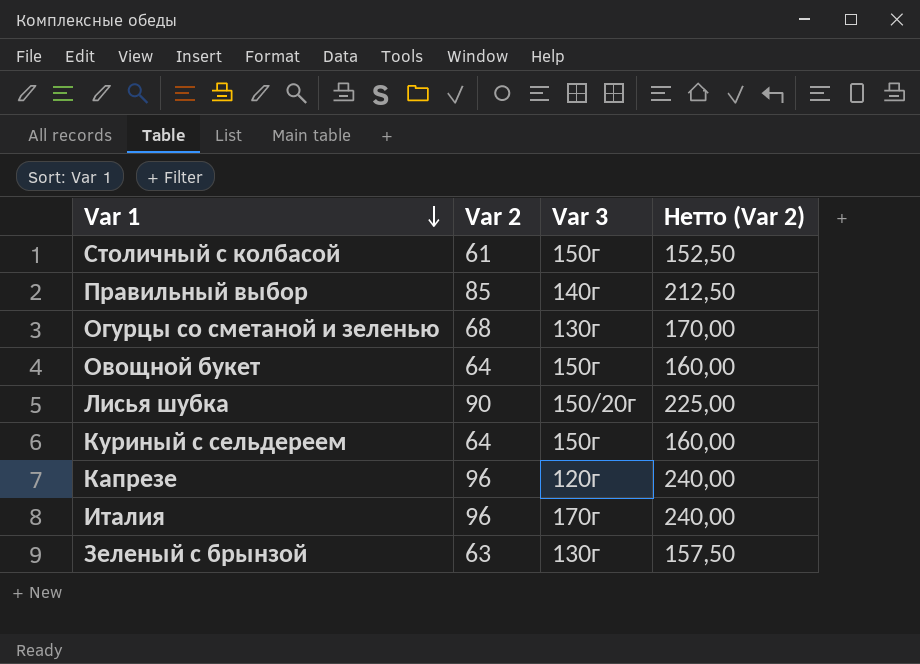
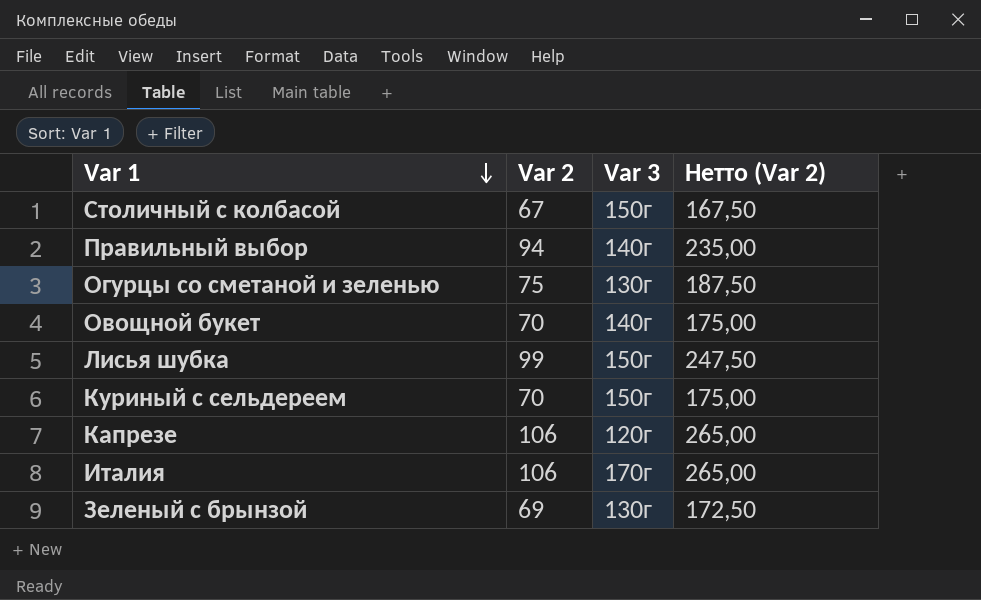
Столичный с колбасой | Var 2: 61 -> 67
Столичный с колбасой | Нетто (Var 2): 152,50 -> 167,50
Правильный выбор | Var 2: 85 -> 94
Правильный выбор | Нетто (Var 2): 212,50 -> 235,00
Огурцы со сметаной и зеленью | Var 2: 68 -> 75
Огурцы со сметаной и зеленью | Нетто (Var 2): 170,00 -> 187,50
Овощной букет | Var 2: 64 -> 70
Овощной букет | Var 3: 150г -> 140г
Овощной букет | Нетто (Var 2): 160,00 -> 175,00
Лисья шубка | Var 2: 90 -> 99
Лисья шубка | Var 3: 150/20г -> 150г
Лисья шубка | Нетто (Var 2): 225,00 -> 247,50
Куриный с сельдереем | Var 2: 64 -> 70
Куриный с сельдереем | Нетто (Var 2): 160,00 -> 175,00
Капрезе | Var 2: 96 -> 106
Капрезе | Нетто (Var 2): 240,00 -> 265,00
Италия | Var 2: 96 -> 106
Италия | Нетто (Var 2): 240,00 -> 265,00
Зеленый с брынзой | Var 2: 63 -> 69
Зеленый с брынзой | Нетто (Var 2): 157,50 -> 172,50

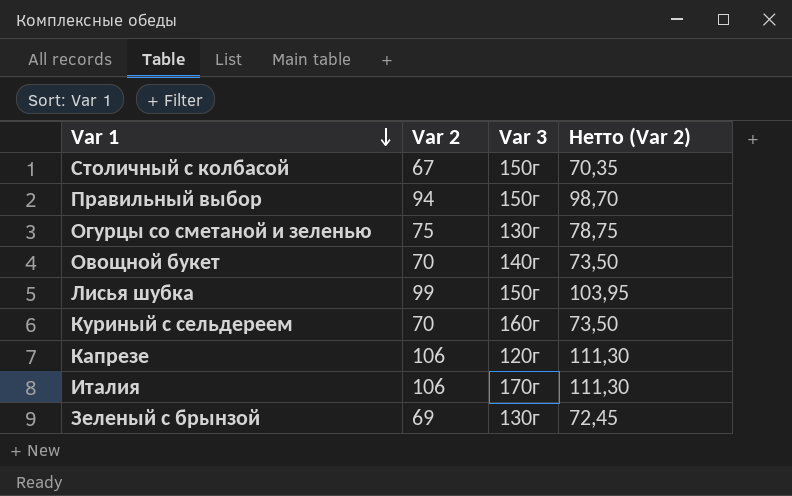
column Нетто (Var 2) | formula: [Var 2] * 2,5 -> [Var 2] * 1,05
Правильный выбор | Var 3: 140г -> 150г
Куриный с сельдереем | Var 3: 150г -> 160г

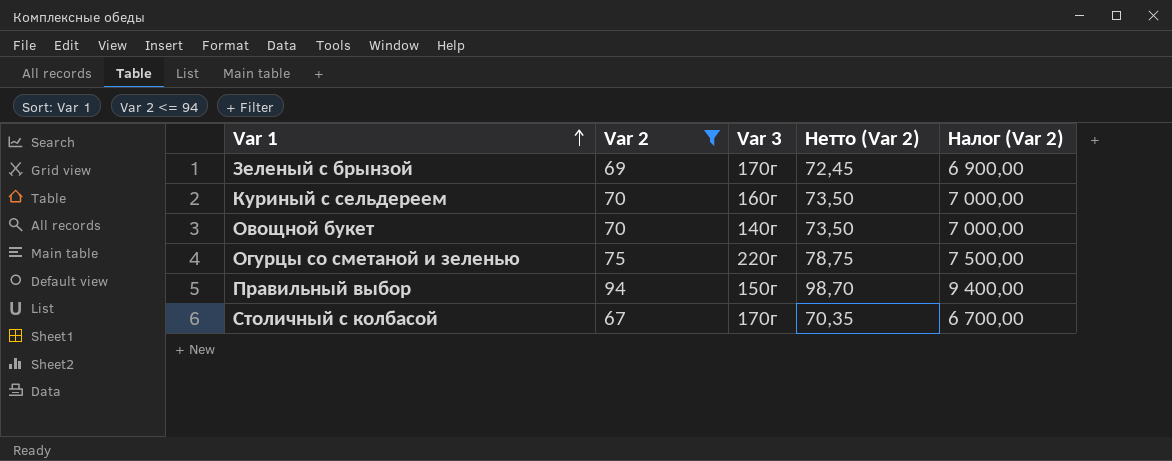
filter: none -> Var 2 <= 94
row order: Var 1 descending -> Var 1 ascending
column Налог (Var 2) | formula: none -> [Var 2] * 100
Зеленый с брынзой | Var 3: 130г -> 170г
Огурцы со сметаной и зеленью | Var 3: 130г -> 220г
Столичный с колбасой | Var 3: 150г -> 170г

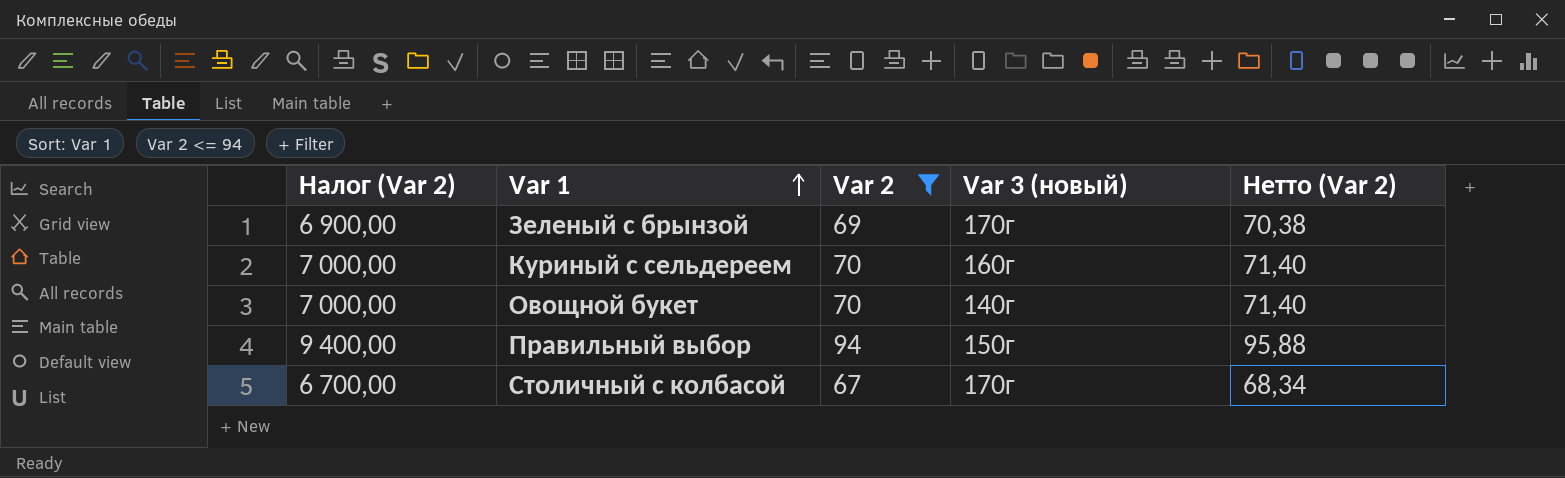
column Налог (Var 2) | position: 5 -> 1
column name: Var 3 -> Var 3 (новый)
column Нетто (Var 2) | formula: [Var 2] * 1,05 -> [Var 2] * 1,02
row Огурцы со сметаной и зеленью: 75 | 220г | 78,75 | 7 500,00 -> none

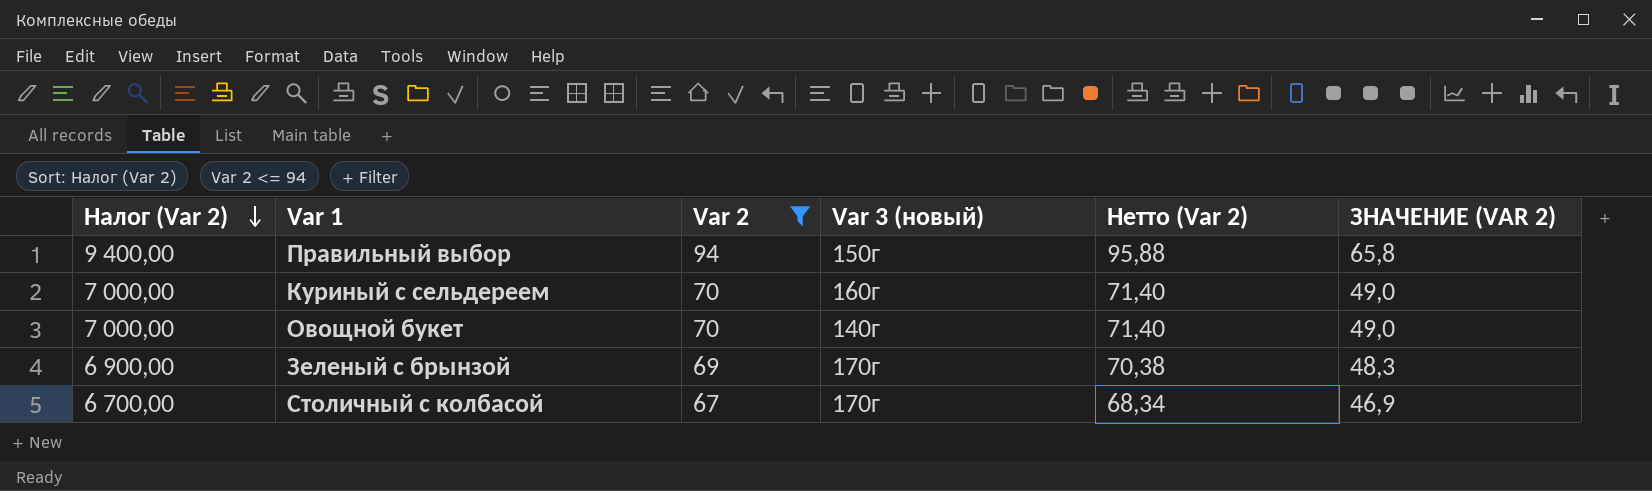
row order: Var 1 ascending -> Налог (Var 2) descending
column ЗНАЧЕНИЕ (VAR 2) | formula: none -> [Var 2] * 0,7

